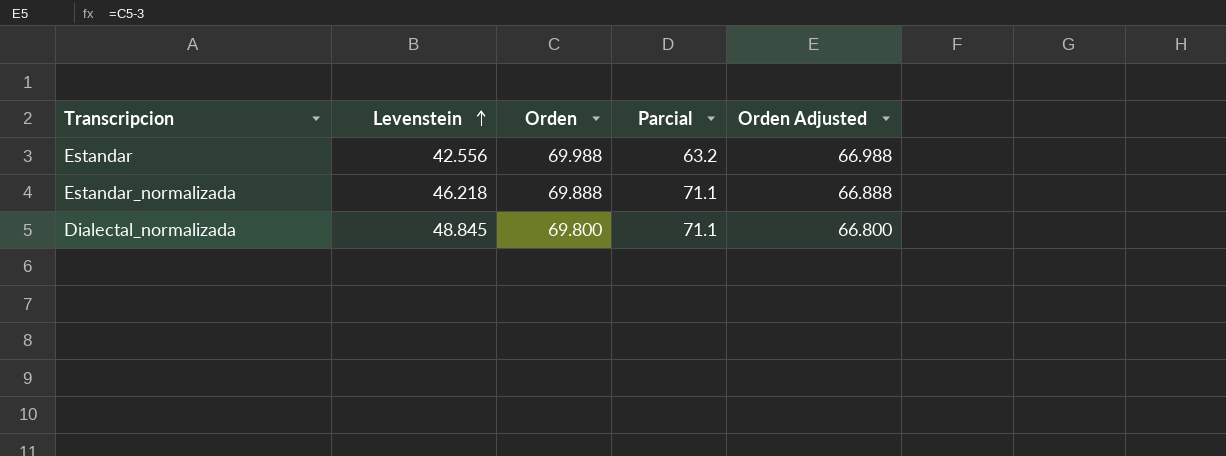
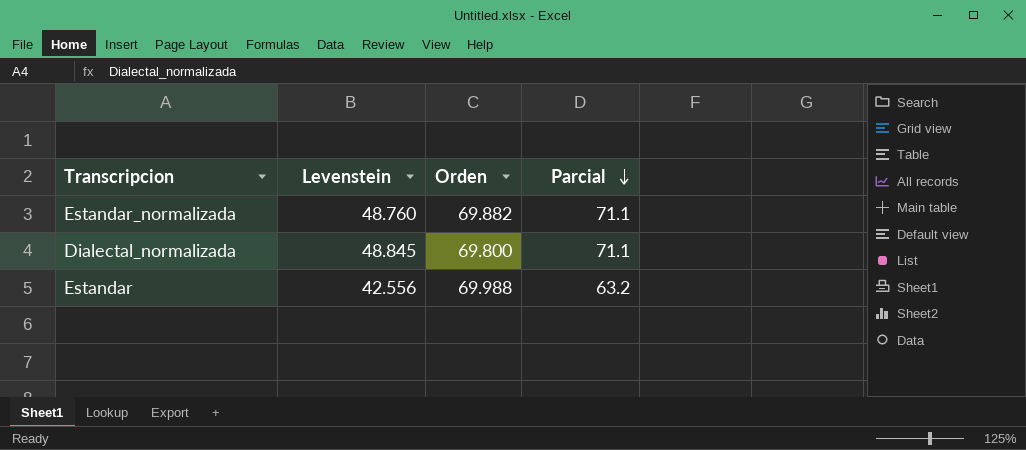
row order: Levenstein ascending -> Parcial descending
column Orden Adjusted | formula: [Orden] - 3 -> none
Estandar_normalizada | Levenstein: 46.218 -> 48.760
Estandar_normalizada | Orden: 69.888 -> 69.882

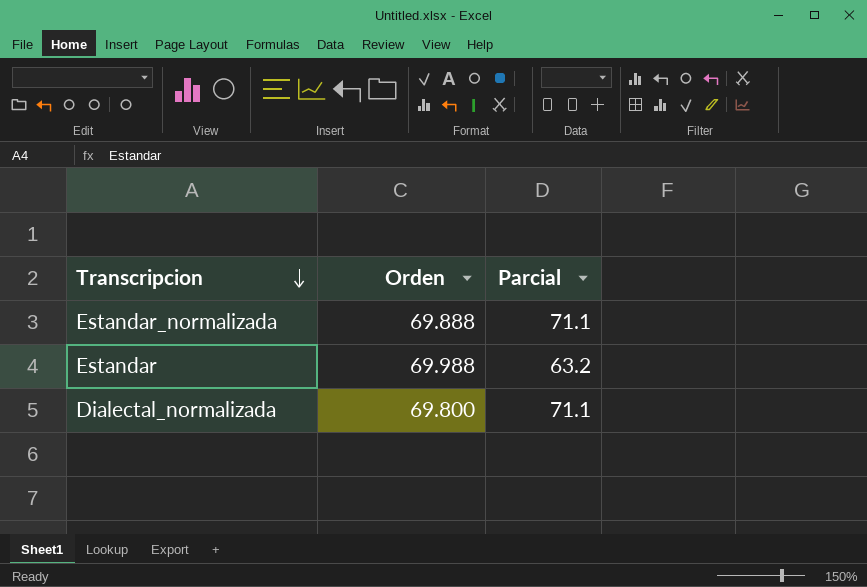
row order: Parcial descending -> Transcripcion descending
column Levenstein | position: 2 -> none
Estandar_normalizada | Orden: 69.882 -> 69.888

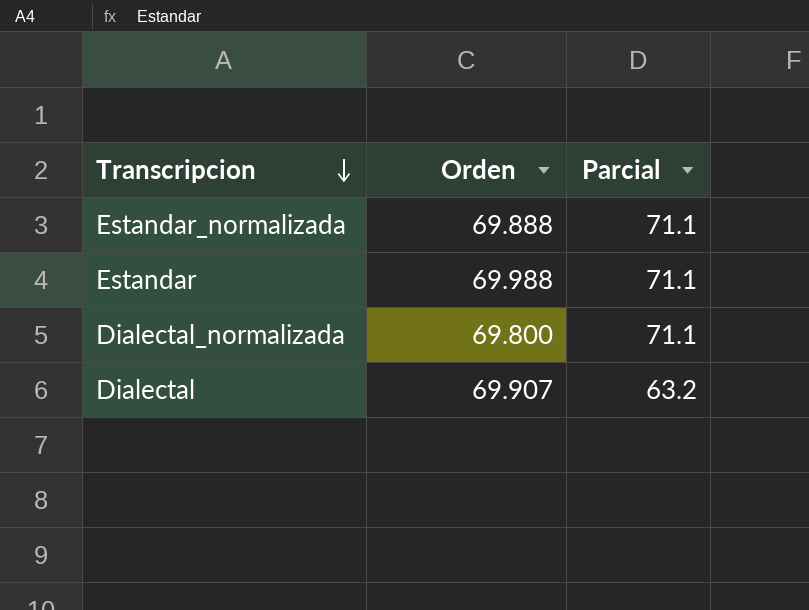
Estandar | Parcial: 63.2 -> 71.1
row Dialectal: none -> 69.907 | 63.2

